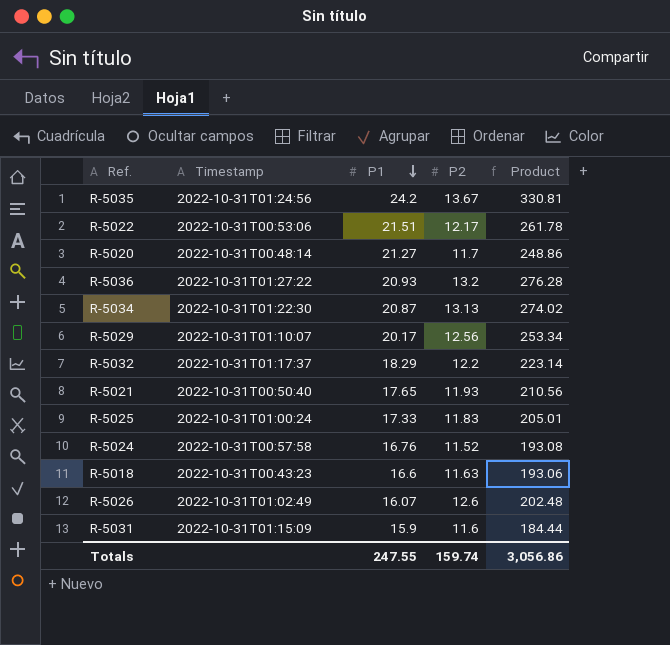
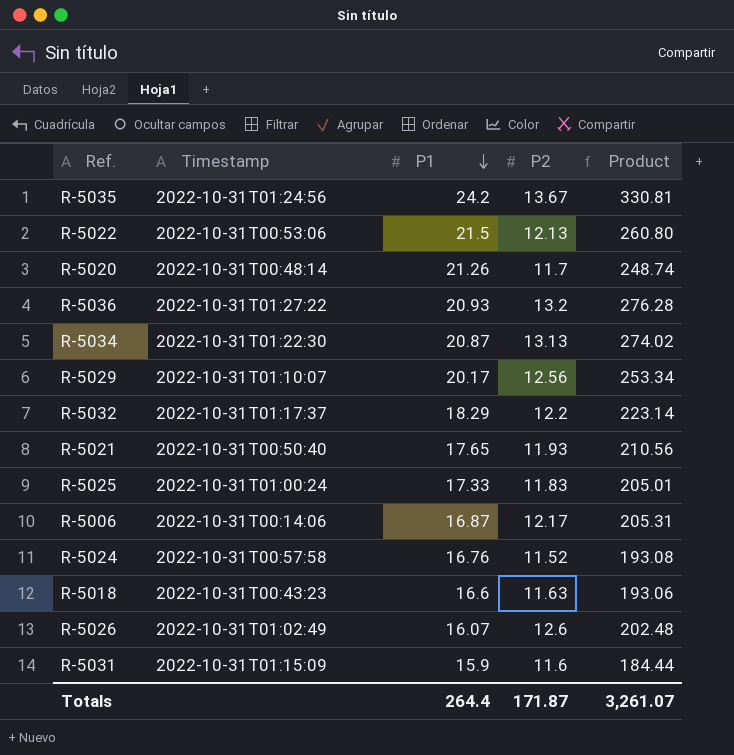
R-5022 | P1: 21.51 -> 21.5
R-5022 | P2: 12.17 -> 12.13
R-5022 | Product: 261.78 -> 260.80
R-5020 | P1: 21.27 -> 21.26
R-5020 | Product: 248.86 -> 248.74
row R-5006: none -> 2022-10-31T00:14:06 | 16.87 | 12.17 | 205.31
Totals | P1: 247.55 -> 264.4
Totals | P2: 159.74 -> 171.87
Totals | Product: 3,056.86 -> 3,261.07

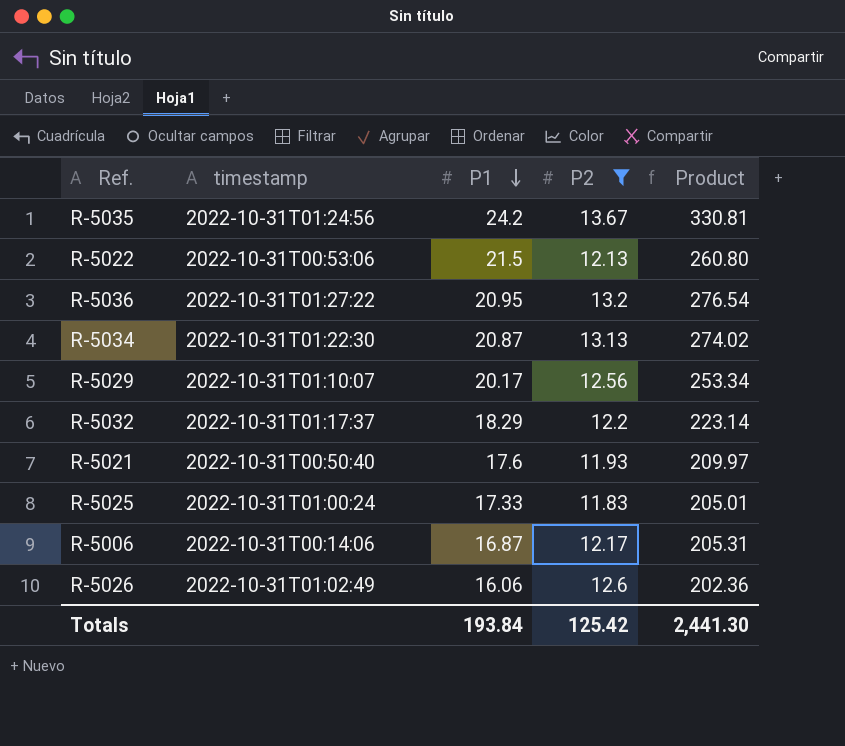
filter: none -> P2 >= 11.83
column name: Timestamp -> timestamp
R-5036 | P1: 20.93 -> 20.95
R-5036 | Product: 276.28 -> 276.54
R-5021 | P1: 17.65 -> 17.6
R-5021 | Product: 210.56 -> 209.97
R-5026 | P1: 16.07 -> 16.06
R-5026 | Product: 202.48 -> 202.36
Totals | P1: 264.4 -> 193.84
Totals | P2: 171.87 -> 125.42
Totals | Product: 3,261.07 -> 2,441.30

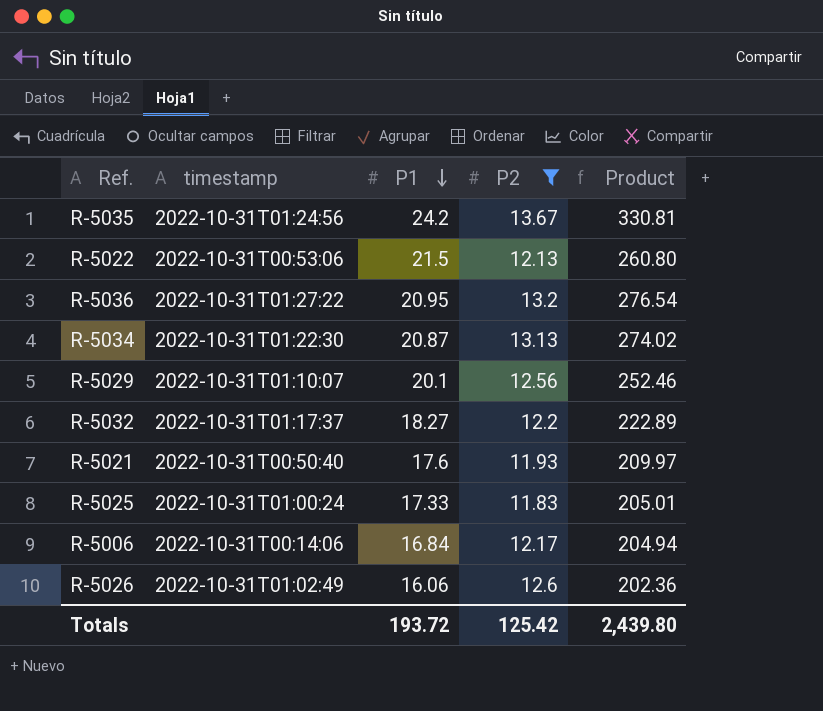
R-5029 | P1: 20.17 -> 20.1
R-5029 | Product: 253.34 -> 252.46
R-5032 | P1: 18.29 -> 18.27
R-5032 | Product: 223.14 -> 222.89
R-5006 | P1: 16.87 -> 16.84
R-5006 | Product: 205.31 -> 204.94
Totals | P1: 193.84 -> 193.72
Totals | Product: 2,441.30 -> 2,439.80

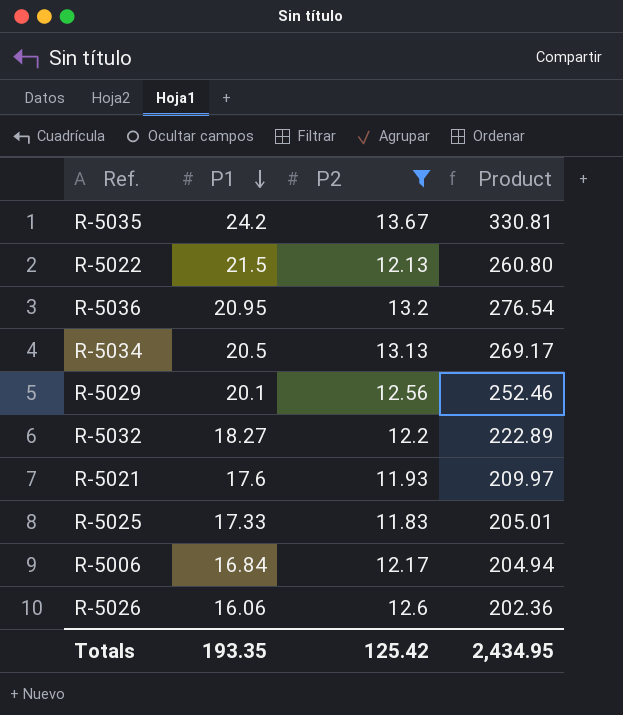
column timestamp | position: 2 -> none
R-5034 | P1: 20.87 -> 20.5
R-5034 | Product: 274.02 -> 269.17
Totals | P1: 193.72 -> 193.35
Totals | Product: 2,439.80 -> 2,434.95

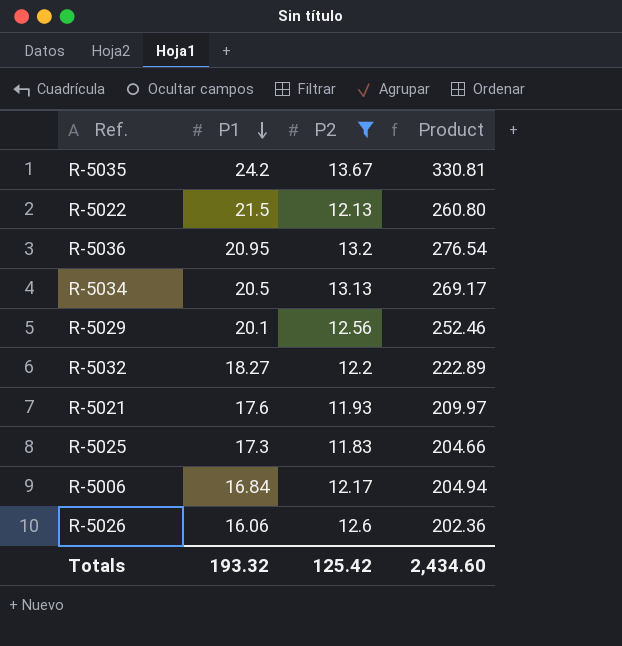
R-5025 | P1: 17.33 -> 17.3
R-5025 | Product: 205.01 -> 204.66
Totals | P1: 193.35 -> 193.32
Totals | Product: 2,434.95 -> 2,434.60

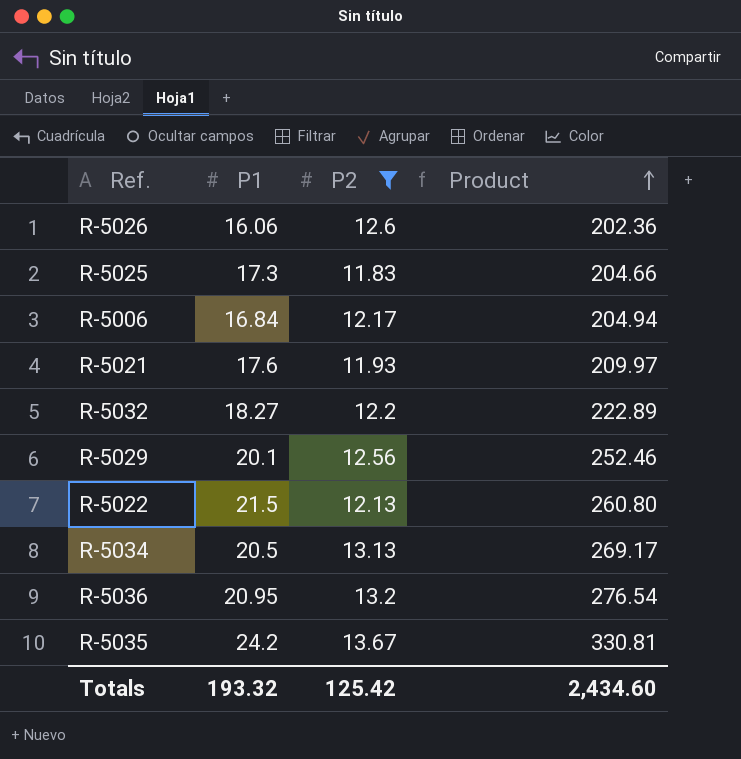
row order: P1 descending -> Product ascending

